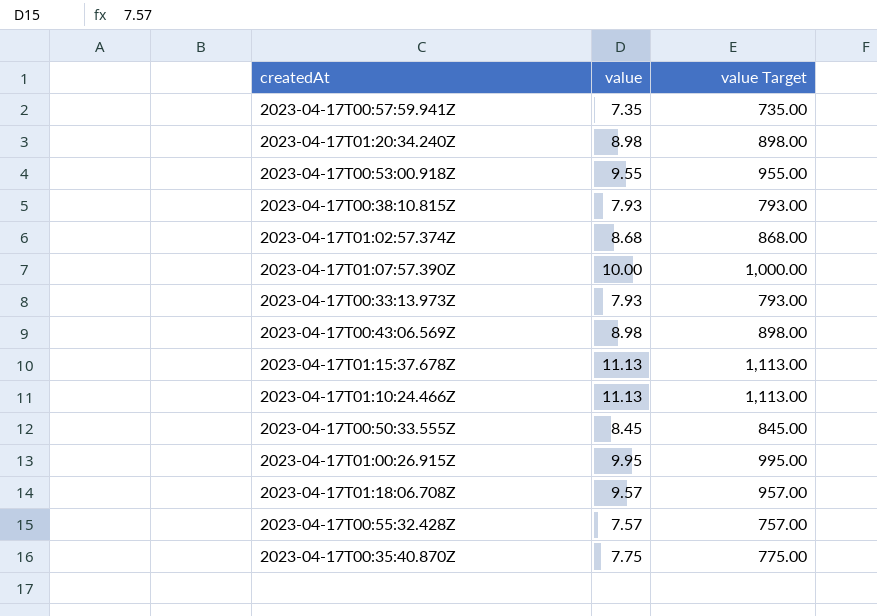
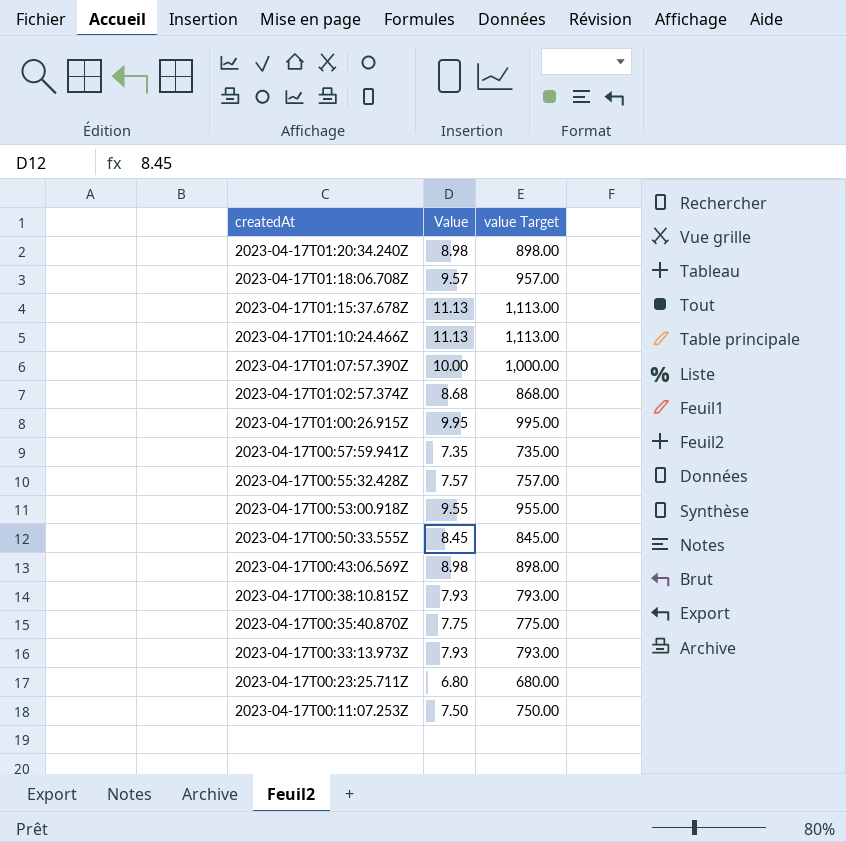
row order: none -> createdAt descending
column name: value -> Value
row 2023-04-17T00:23:25.711Z: none -> 6.80 | 680.00
row 2023-04-17T00:11:07.253Z: none -> 7.50 | 750.00

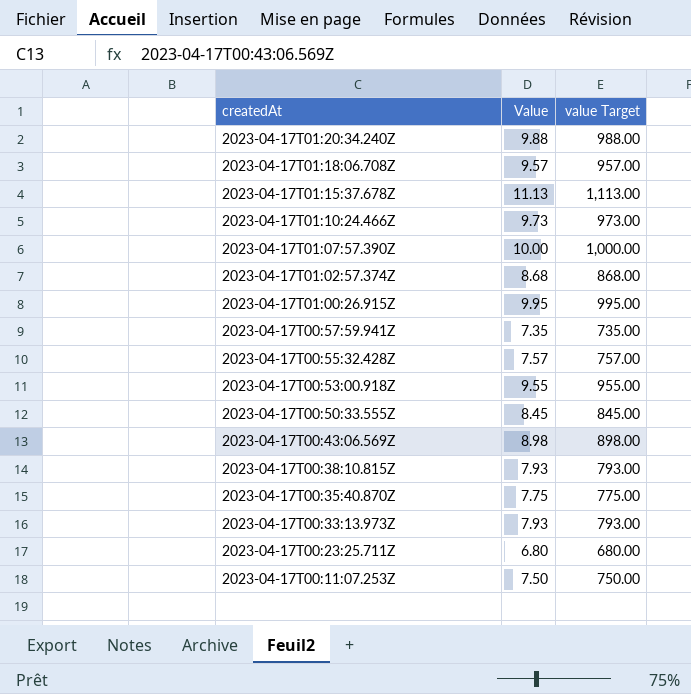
2023-04-17T01:20:34.240Z | Value: 8.98 -> 9.88
2023-04-17T01:20:34.240Z | value Target: 898.00 -> 988.00
2023-04-17T01:10:24.466Z | Value: 11.13 -> 9.73
2023-04-17T01:10:24.466Z | value Target: 1,113.00 -> 973.00

